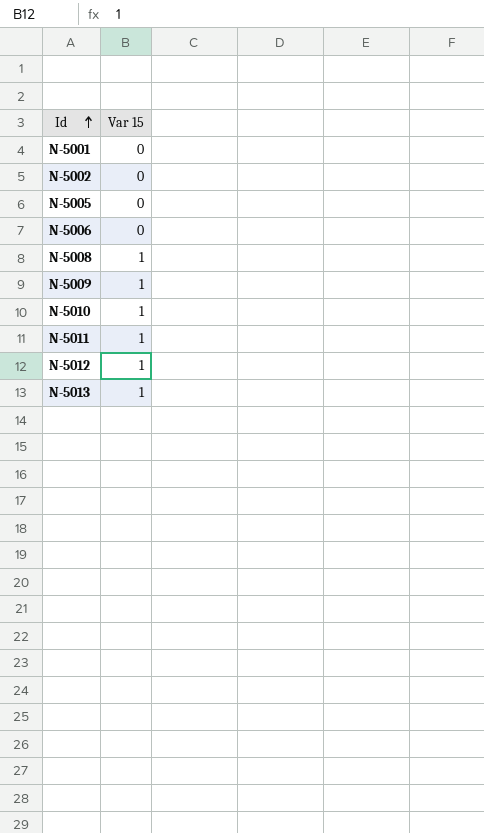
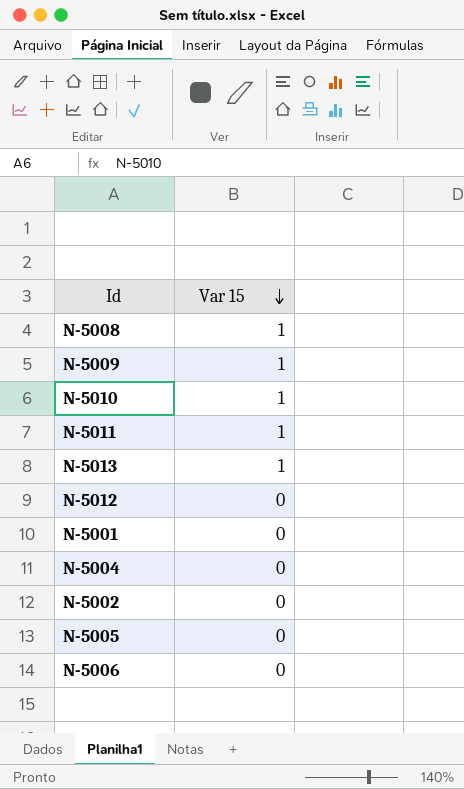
row order: Id ascending -> Var 15 descending
N-5012 | Var 15: 1 -> 0
row N-5004: none -> 0

